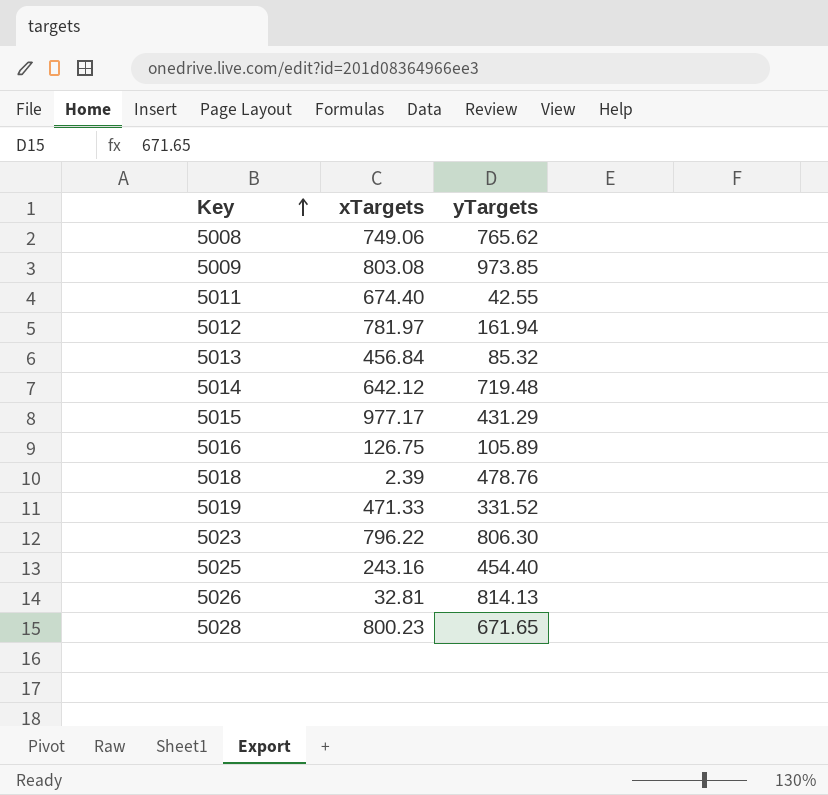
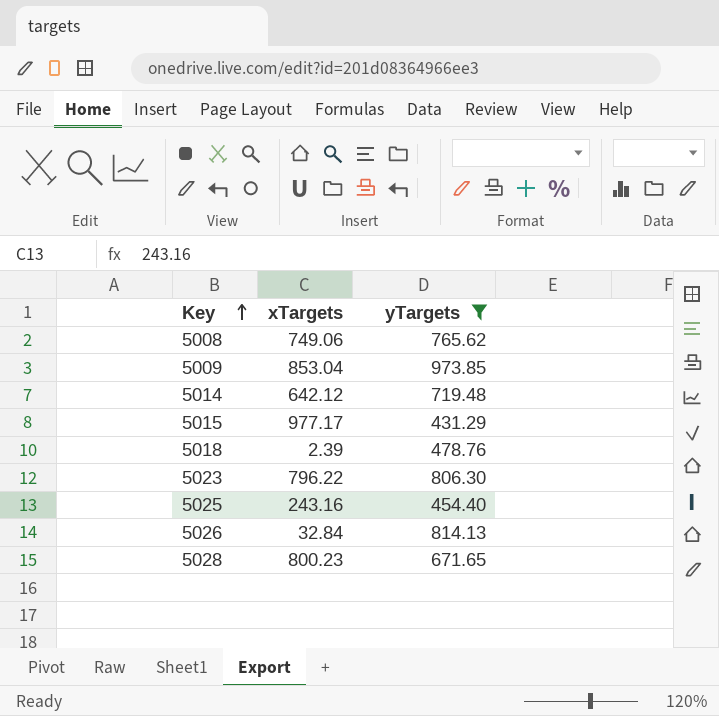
filter: none -> yTargets >= 431.29
5009 | xTargets: 803.08 -> 853.04
5026 | xTargets: 32.81 -> 32.84

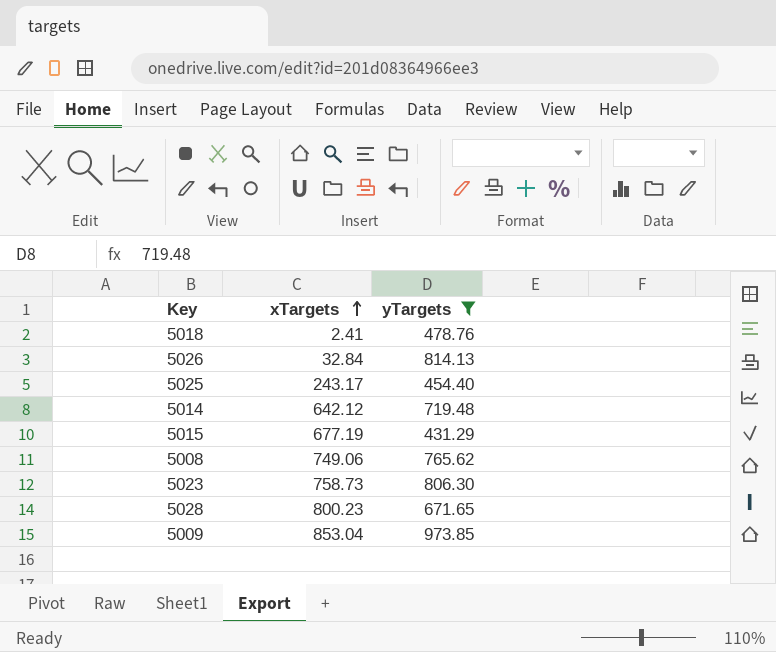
row order: Key ascending -> xTargets ascending
5018 | xTargets: 2.39 -> 2.41
5025 | xTargets: 243.16 -> 243.17
5015 | xTargets: 977.17 -> 677.19
5023 | xTargets: 796.22 -> 758.73

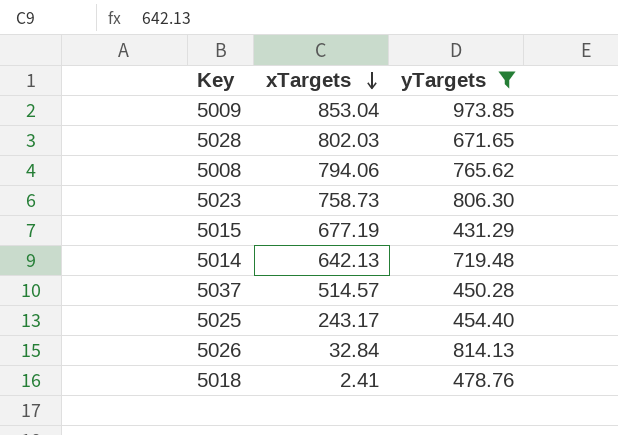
row order: xTargets ascending -> xTargets descending
5028 | xTargets: 800.23 -> 802.03
5008 | xTargets: 749.06 -> 794.06
5014 | xTargets: 642.12 -> 642.13
row 5037: none -> 514.57 | 450.28

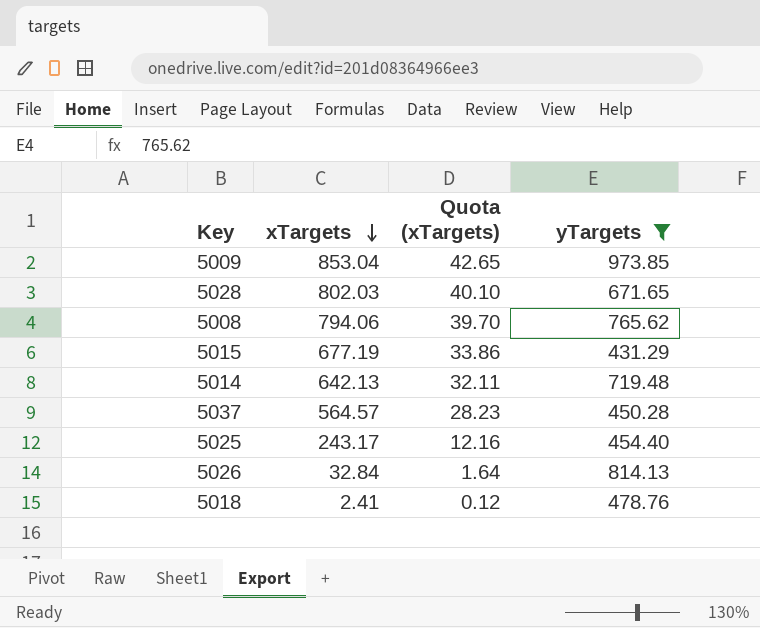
column Quota (xTargets) | formula: none -> [xTargets] * 0.05
row 5023: 758.73 | 806.30 -> none
5037 | xTargets: 514.57 -> 564.57

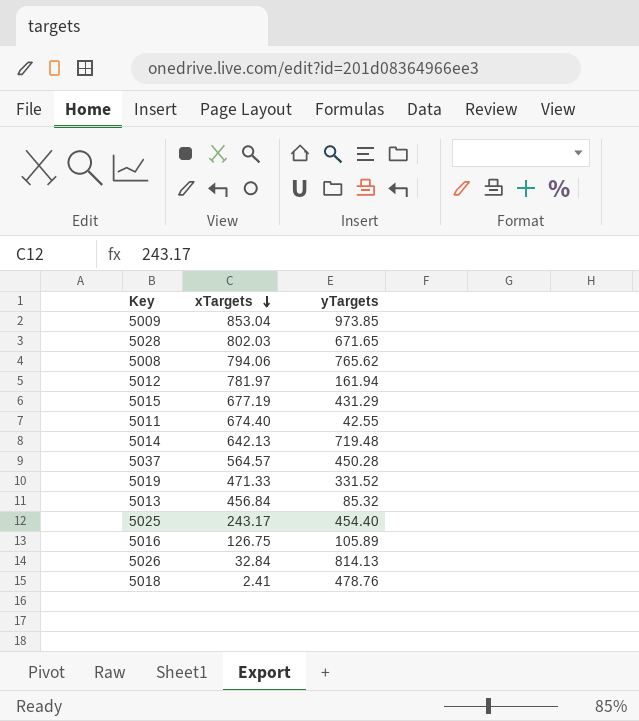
filter: yTargets >= 431.29 -> none
column Quota (xTargets) | formula: [xTargets] * 0.05 -> none

